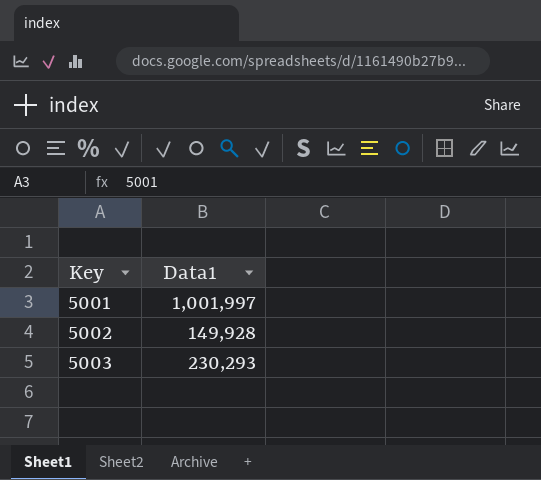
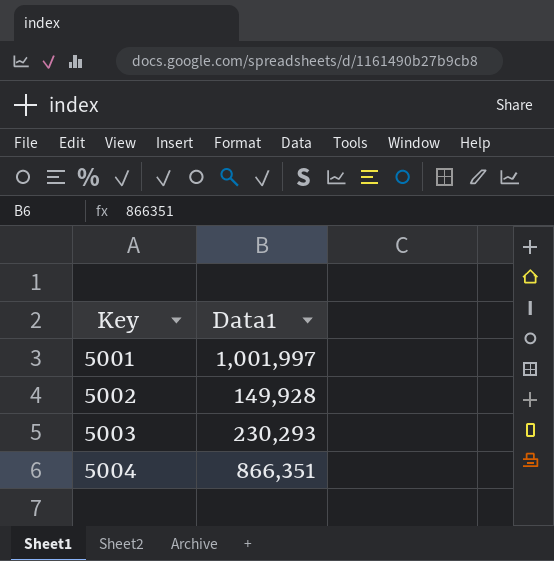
row 5004: none -> 866,351

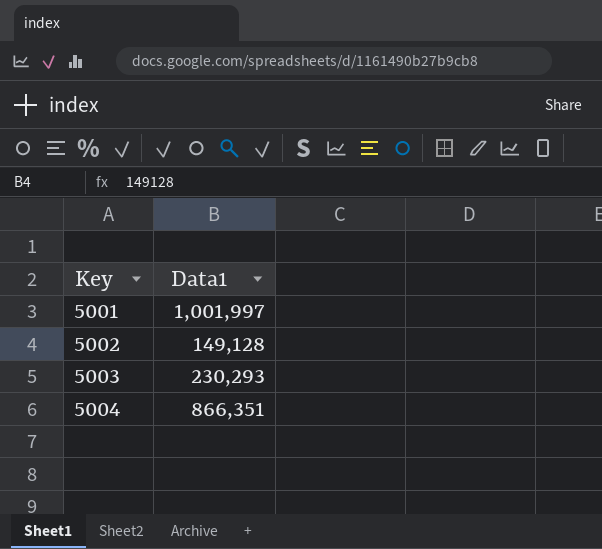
5002 | Data1: 149,928 -> 149,128

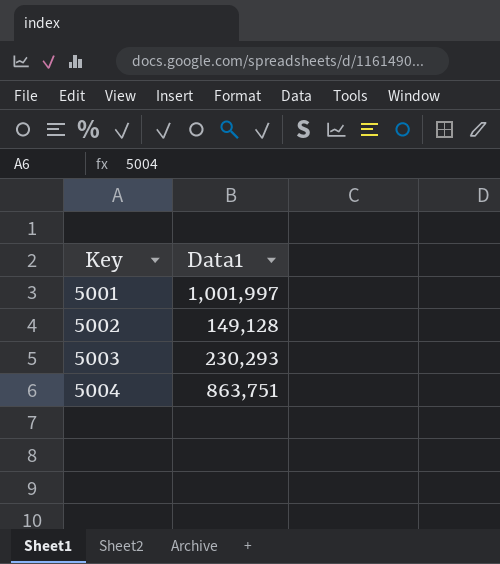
5004 | Data1: 866,351 -> 863,751

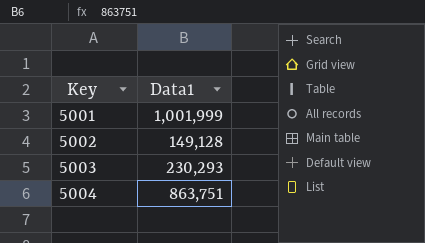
5001 | Data1: 1,001,997 -> 1,001,999

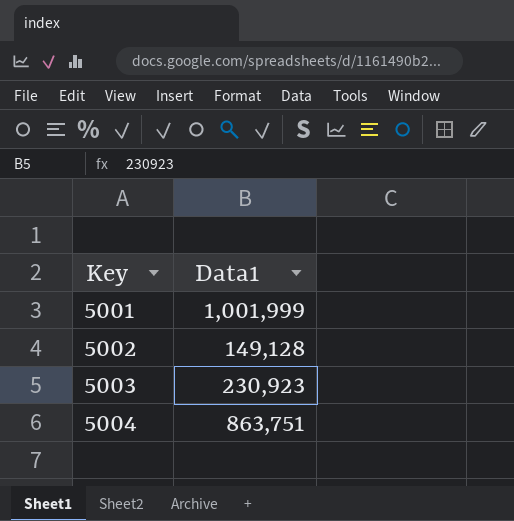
5003 | Data1: 230,293 -> 230,923

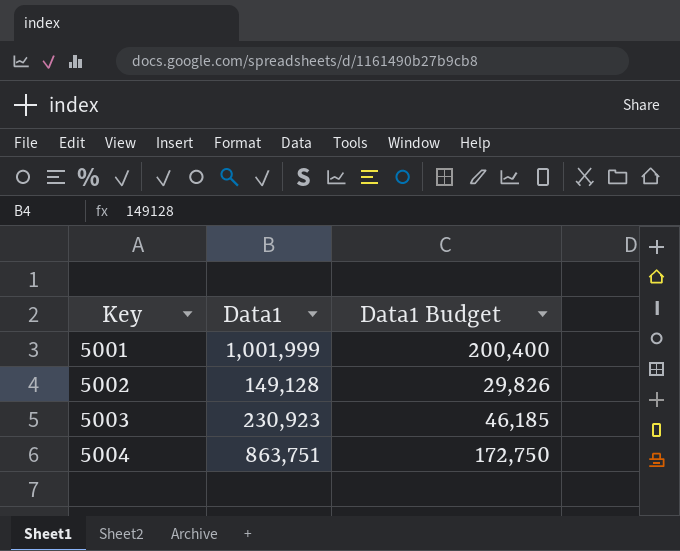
column Data1 Budget | formula: none -> [Data1] * 0.2

